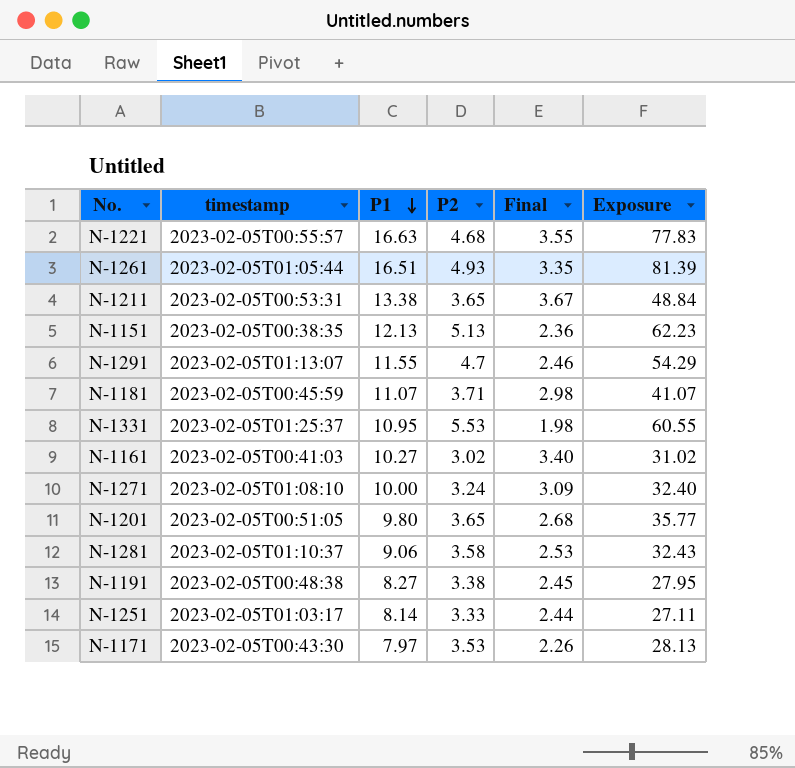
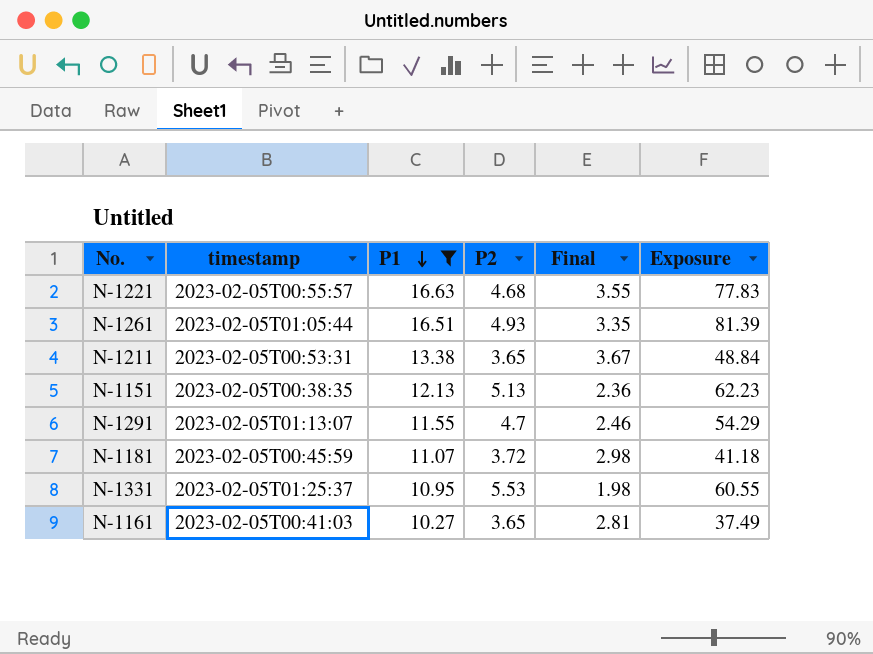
filter: none -> P1 >= 10.27
N-1181 | P2: 3.71 -> 3.72
N-1181 | Exposure: 41.07 -> 41.18
N-1161 | P2: 3.02 -> 3.65
N-1161 | Final: 3.40 -> 2.81
N-1161 | Exposure: 31.02 -> 37.49

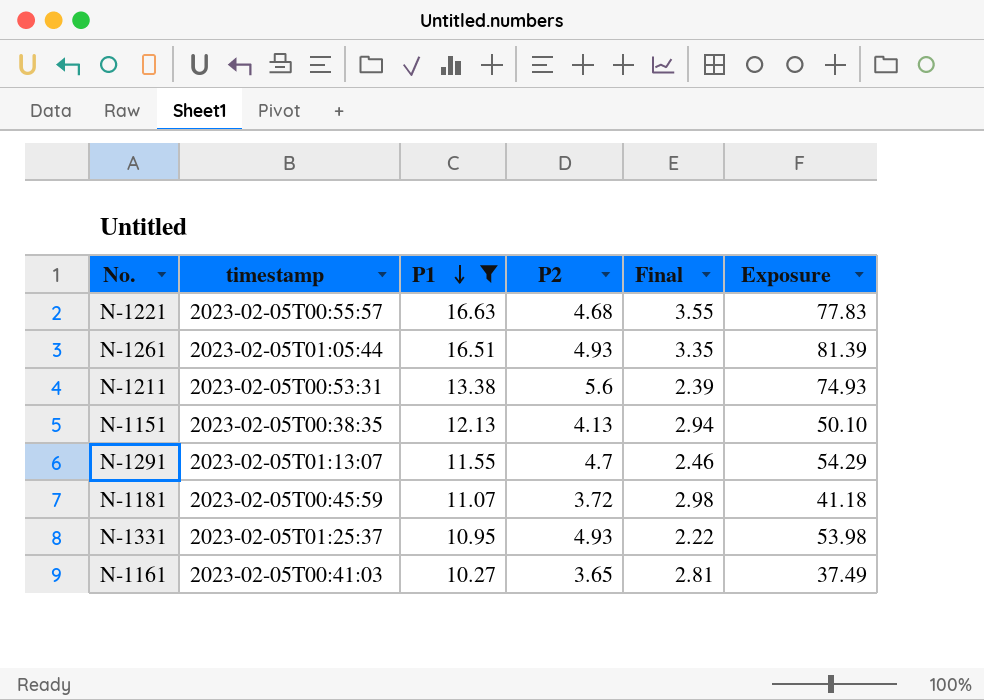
N-1211 | P2: 3.65 -> 5.6
N-1211 | Final: 3.67 -> 2.39
N-1211 | Exposure: 48.84 -> 74.93
N-1151 | P2: 5.13 -> 4.13
N-1151 | Final: 2.36 -> 2.94
N-1151 | Exposure: 62.23 -> 50.10
N-1331 | P2: 5.53 -> 4.93
N-1331 | Final: 1.98 -> 2.22
N-1331 | Exposure: 60.55 -> 53.98

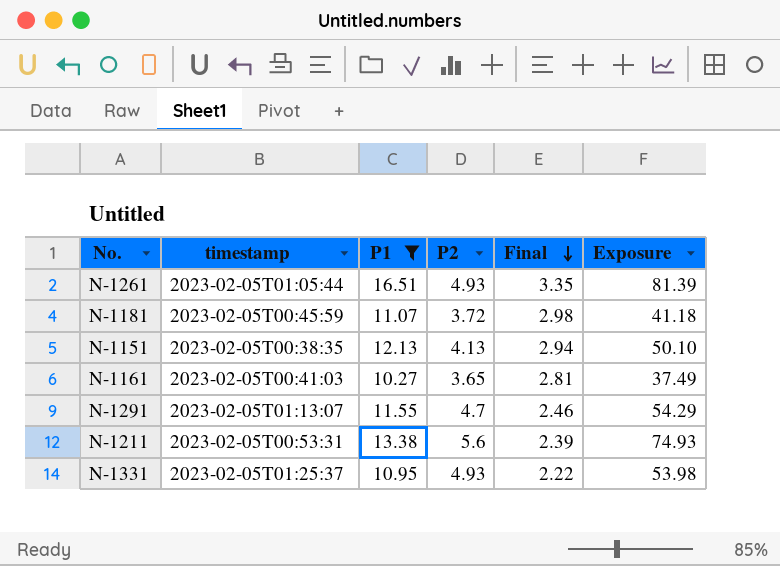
row order: P1 descending -> Final descending
row N-1221: 2023-02-05T00:55:57 | 16.63 | 4.68 | 3.55 | 77.83 -> none

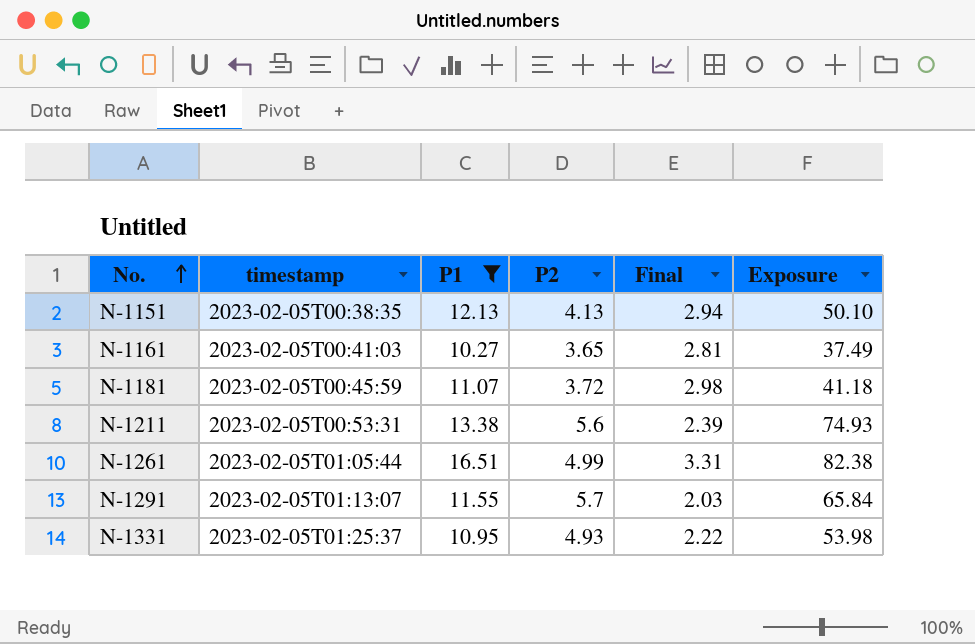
row order: Final descending -> No. ascending
N-1261 | P2: 4.93 -> 4.99
N-1261 | Final: 3.35 -> 3.31
N-1261 | Exposure: 81.39 -> 82.38
N-1291 | P2: 4.7 -> 5.7
N-1291 | Final: 2.46 -> 2.03
N-1291 | Exposure: 54.29 -> 65.84

